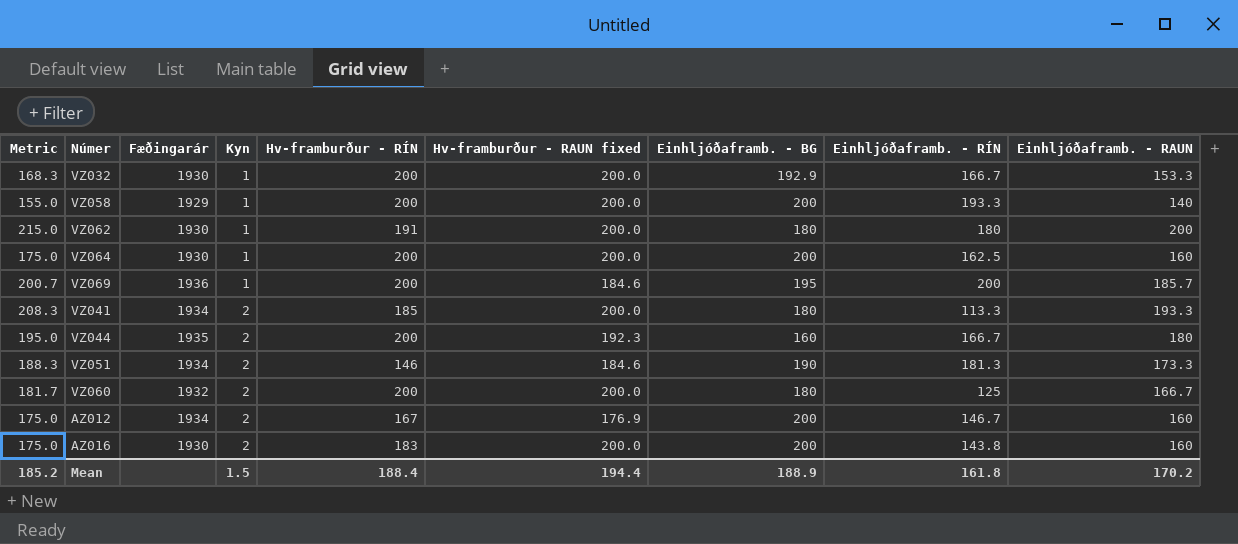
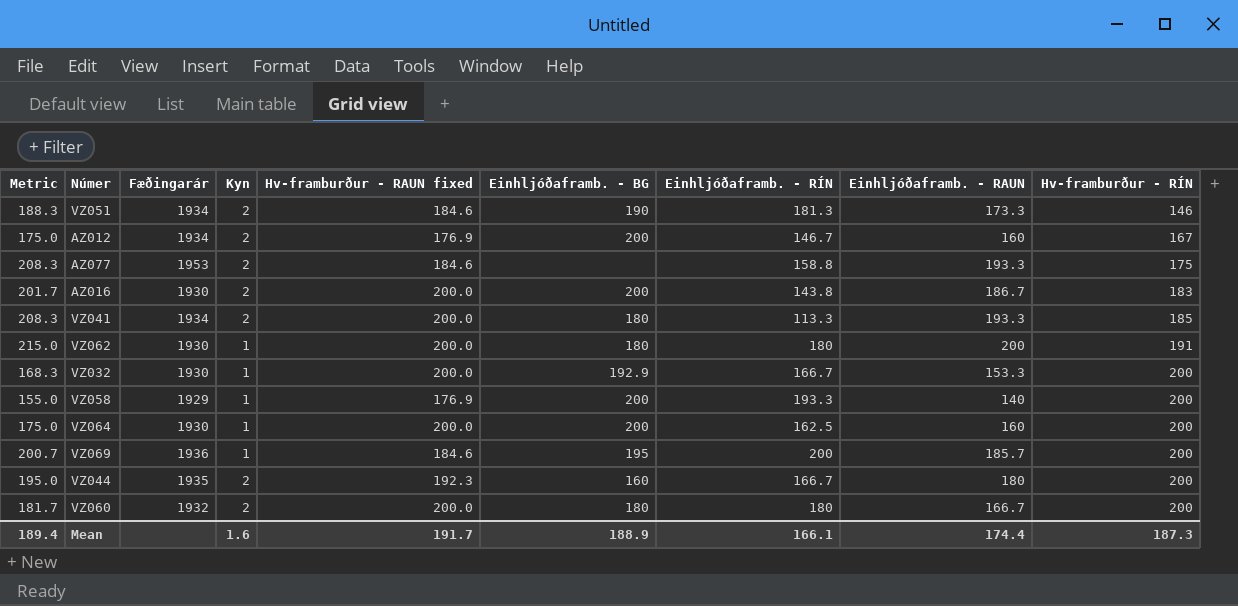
row order: Kyn ascending -> Hv-framburður - RÍN ascending
column Hv-framburður - RÍN | position: 5 -> 9
row AZ077: none -> 208.3 | 1953 | 2 | 184.6 | none | 158.8 | 193.3 | 175
AZ016 | Metric: 175.0 -> 201.7
AZ016 | Einhljóðaframb. - RAUN: 160 -> 186.7
VZ058 | Hv-framburður - RAUN fixed: 200.0 -> 176.9
VZ060 | Einhljóðaframb. - RÍN: 125 -> 180
Mean | Metric: 185.2 -> 189.4
Mean | Kyn: 1.5 -> 1.6
Mean | Hv-framburður - RAUN fixed: 194.4 -> 191.7
Mean | Einhljóðaframb. - RÍN: 161.8 -> 166.1
Mean | Einhljóðaframb. - RAUN: 170.2 -> 174.4
Mean | Hv-framburður - RÍN: 188.4 -> 187.3

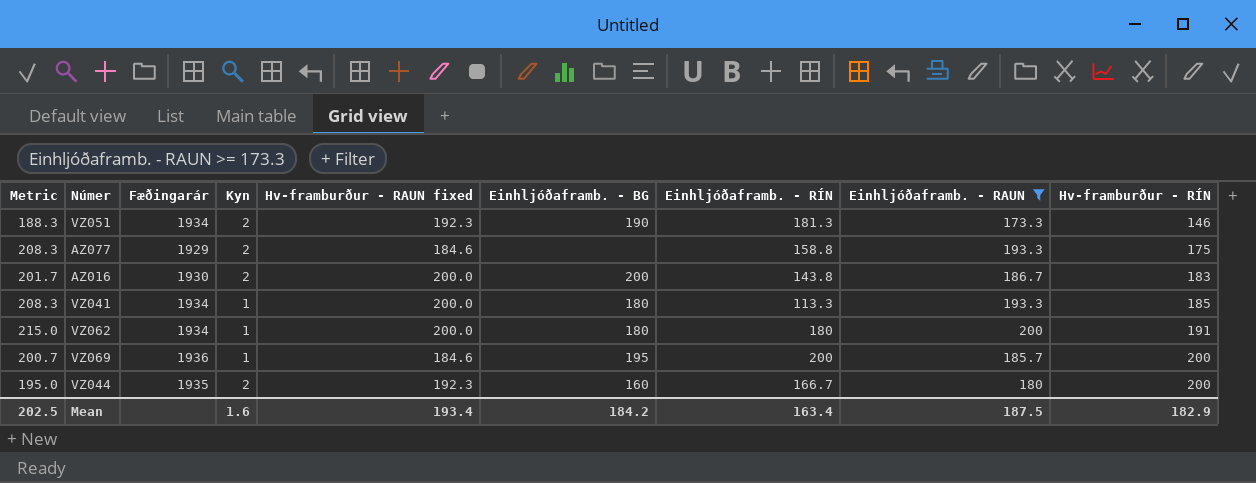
filter: none -> Einhljóðaframb. - RAUN >= 173.3
VZ051 | Hv-framburður - RAUN fixed: 184.6 -> 192.3
AZ077 | Fæðingarár: 1953 -> 1929
VZ041 | Kyn: 2 -> 1
VZ062 | Fæðingarár: 1930 -> 1934
Mean | Metric: 189.4 -> 202.5
Mean | Hv-framburður - RAUN fixed: 191.7 -> 193.4
Mean | Einhljóðaframb. - BG: 188.9 -> 184.2
Mean | Einhljóðaframb. - RÍN: 166.1 -> 163.4
Mean | Einhljóðaframb. - RAUN: 174.4 -> 187.5
Mean | Hv-framburður - RÍN: 187.3 -> 182.9

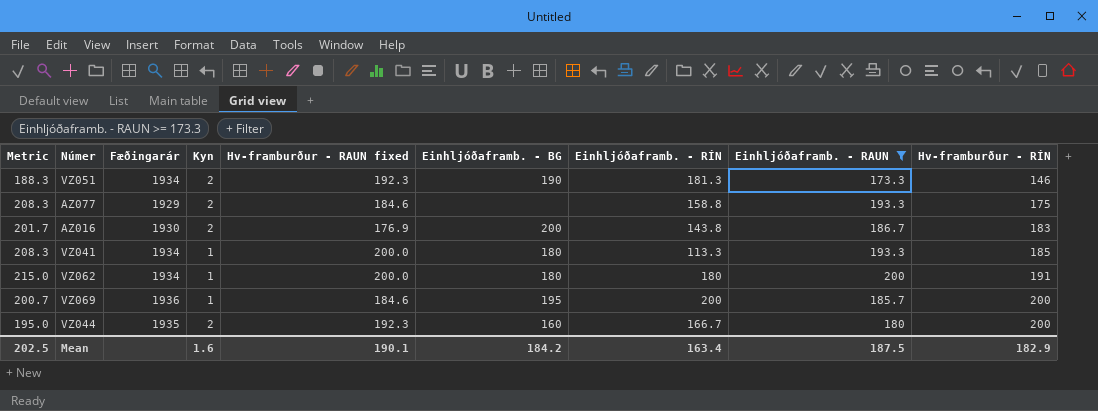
AZ016 | Hv-framburður - RAUN fixed: 200.0 -> 176.9
Mean | Hv-framburður - RAUN fixed: 193.4 -> 190.1

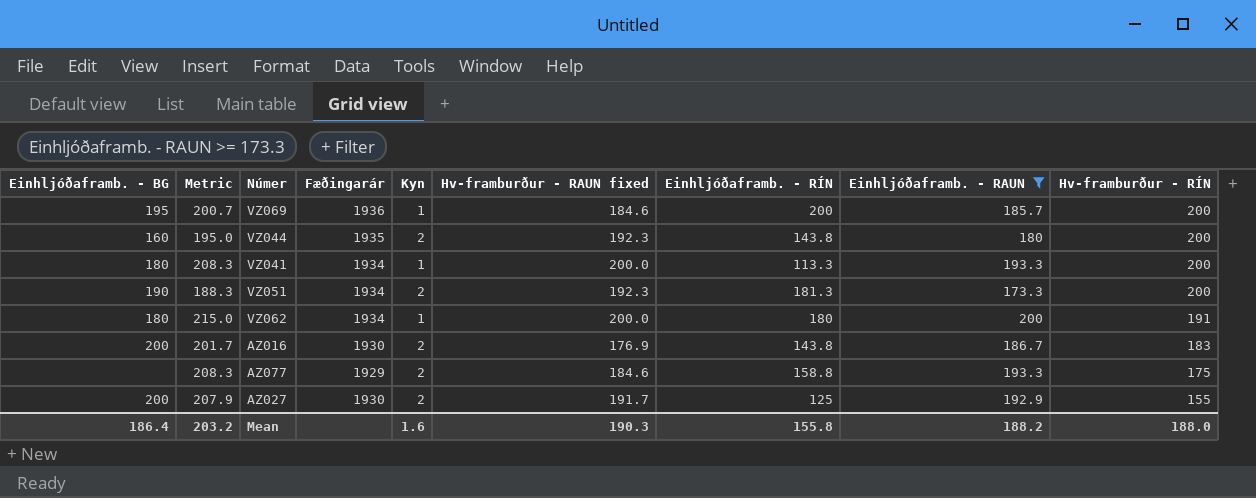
row order: Hv-framburður - RÍN ascending -> Hv-framburður - RÍN descending
column Einhljóðaframb. - BG | position: 6 -> 1
VZ044 | Einhljóðaframb. - RÍN: 166.7 -> 143.8
VZ041 | Hv-framburður - RÍN: 185 -> 200
VZ051 | Hv-framburður - RÍN: 146 -> 200
row AZ027: none -> 200 | 207.9 | 1930 | 2 | 191.7 | 125 | 192.9 | 155
Mean | Einhljóðaframb. - BG: 184.2 -> 186.4
Mean | Metric: 202.5 -> 203.2
Mean | Hv-framburður - RAUN fixed: 190.1 -> 190.3
Mean | Einhljóðaframb. - RÍN: 163.4 -> 155.8
Mean | Einhljóðaframb. - RAUN: 187.5 -> 188.2
Mean | Hv-framburður - RÍN: 182.9 -> 188.0

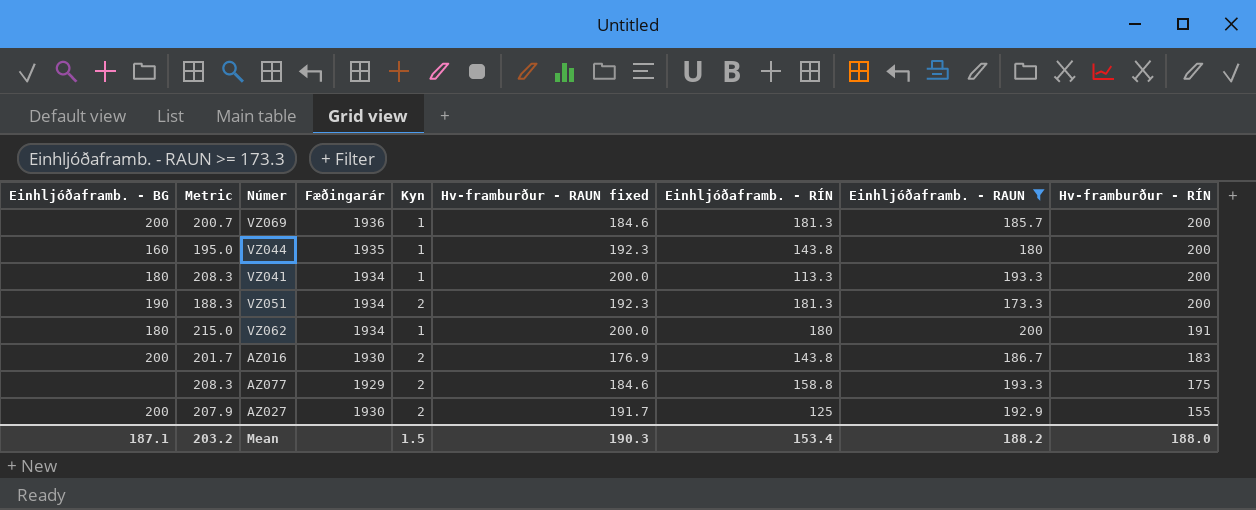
VZ069 | Einhljóðaframb. - BG: 195 -> 200
VZ069 | Einhljóðaframb. - RÍN: 200 -> 181.3
VZ044 | Kyn: 2 -> 1
Mean | Einhljóðaframb. - BG: 186.4 -> 187.1
Mean | Kyn: 1.6 -> 1.5
Mean | Einhljóðaframb. - RÍN: 155.8 -> 153.4

